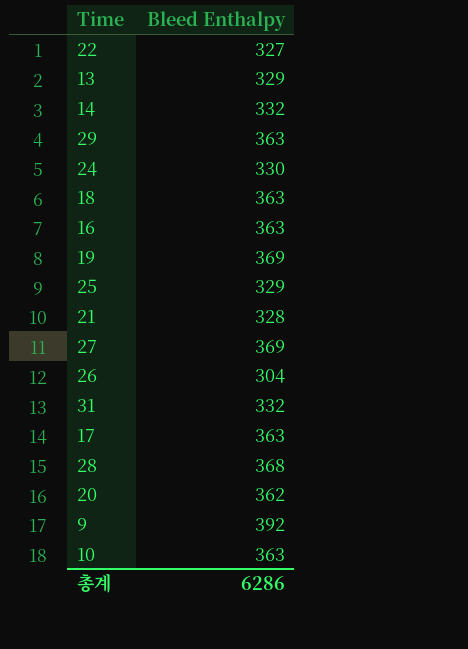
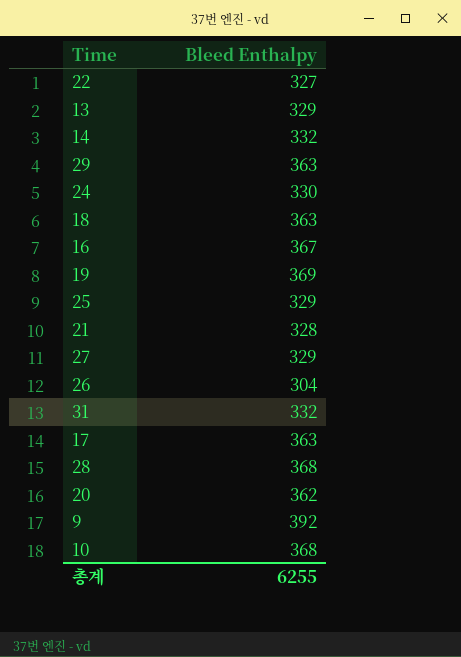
16 | Bleed Enthalpy: 363 -> 367
27 | Bleed Enthalpy: 369 -> 329
10 | Bleed Enthalpy: 363 -> 368
총계 | Bleed Enthalpy: 6286 -> 6255

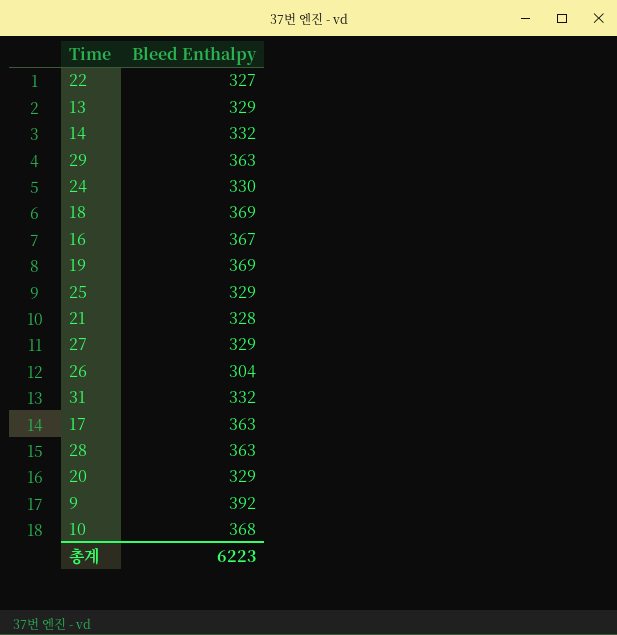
18 | Bleed Enthalpy: 363 -> 369
28 | Bleed Enthalpy: 368 -> 363
20 | Bleed Enthalpy: 362 -> 329
총계 | Bleed Enthalpy: 6255 -> 6223

